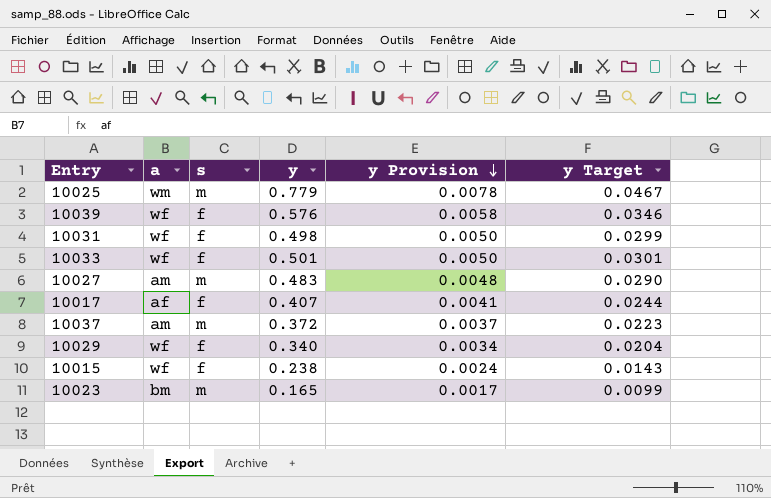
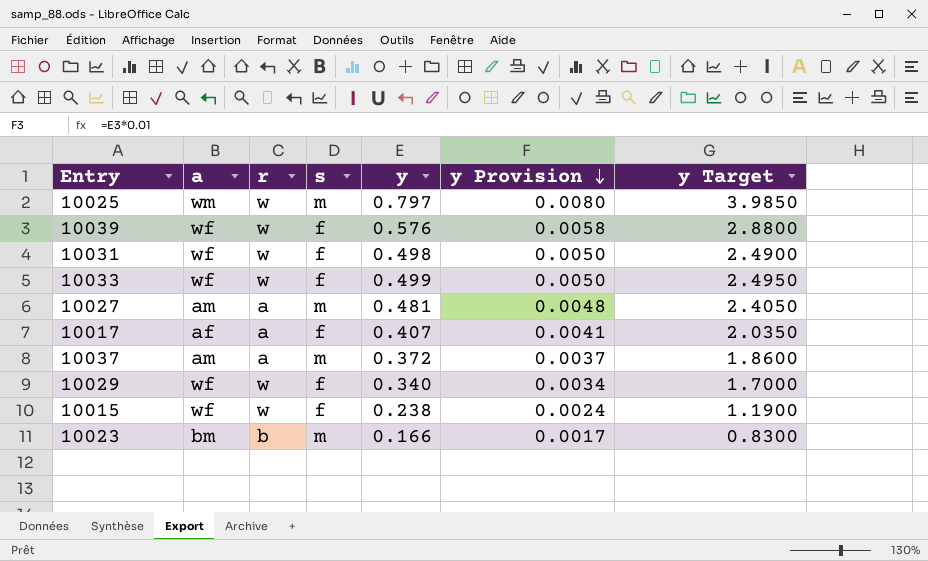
column r | position: none -> 3
column y Target | formula: [y] * 0.06 -> [y] * 5
10025 | y: 0.779 -> 0.797
10025 | y Provision: 0.0078 -> 0.0080
10033 | y: 0.501 -> 0.499
10027 | y: 0.483 -> 0.481
10023 | y: 0.165 -> 0.166

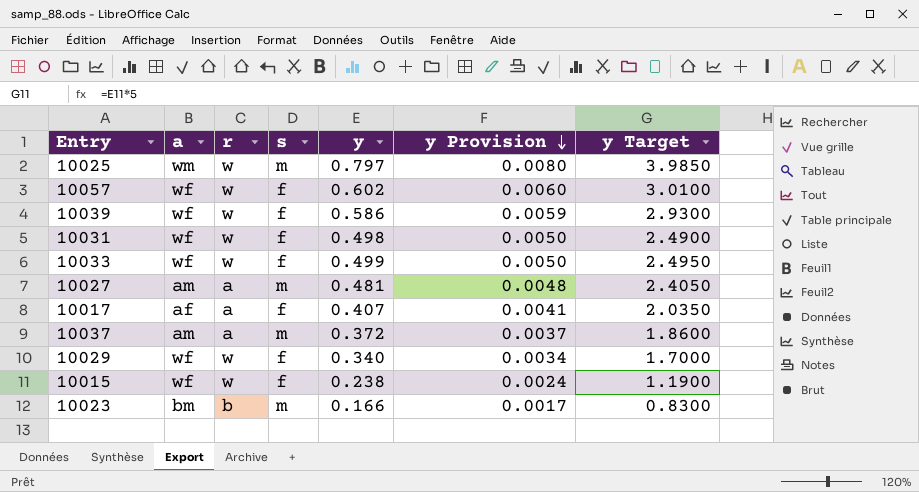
row 10057: none -> wf | w | f | 0.602 | 0.0060 | 3.0100
10039 | y: 0.576 -> 0.586
10039 | y Provision: 0.0058 -> 0.0059
10039 | y Target: 2.8800 -> 2.9300

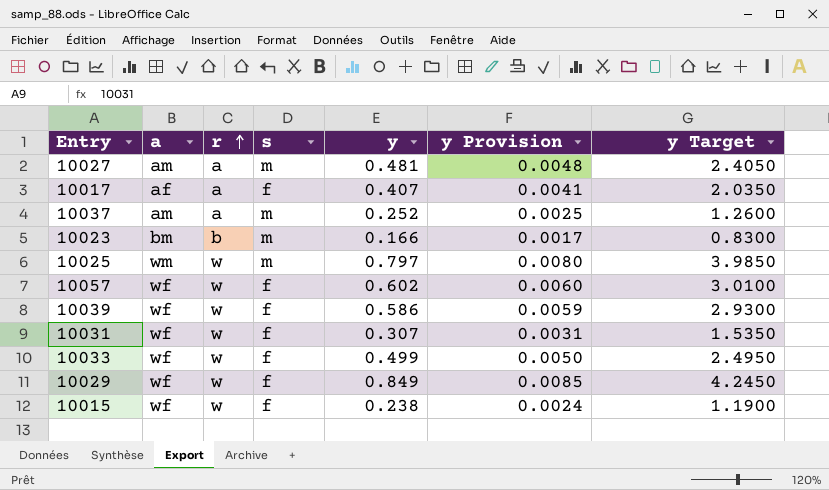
row order: y Provision descending -> r ascending
10037 | y: 0.372 -> 0.252
10037 | y Provision: 0.0037 -> 0.0025
10037 | y Target: 1.8600 -> 1.2600
10031 | y: 0.498 -> 0.307
10031 | y Provision: 0.0050 -> 0.0031
10031 | y Target: 2.4900 -> 1.5350
10029 | y: 0.340 -> 0.849
10029 | y Provision: 0.0034 -> 0.0085
10029 | y Target: 1.7000 -> 4.2450

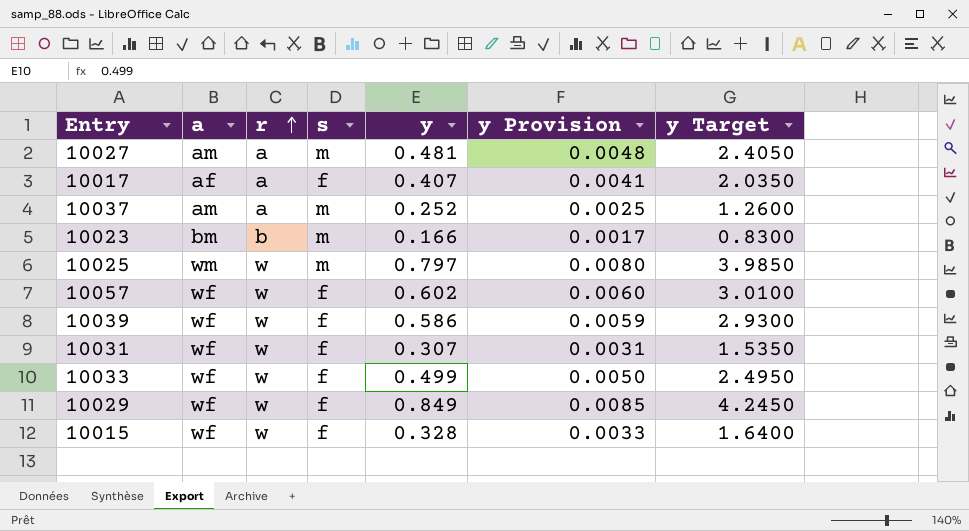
10015 | y: 0.238 -> 0.328
10015 | y Provision: 0.0024 -> 0.0033
10015 | y Target: 1.1900 -> 1.6400

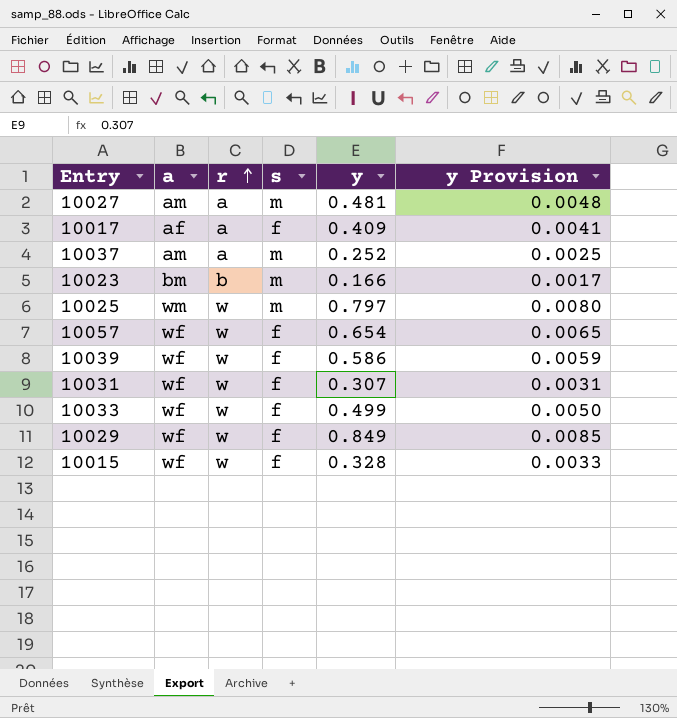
column y Target | formula: [y] * 5 -> none
10017 | y: 0.407 -> 0.409
10057 | y: 0.602 -> 0.654
10057 | y Provision: 0.0060 -> 0.0065

